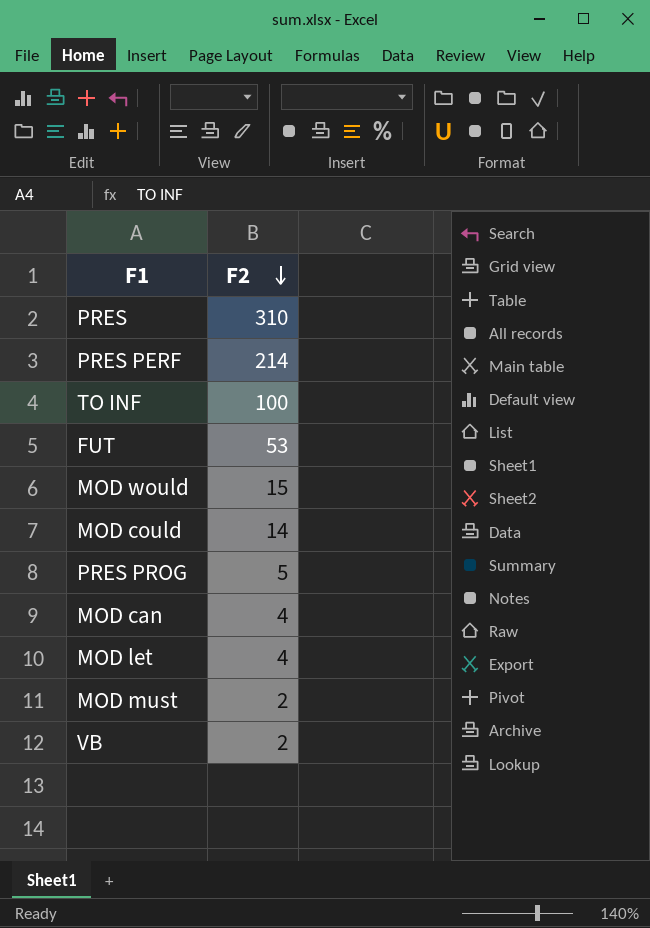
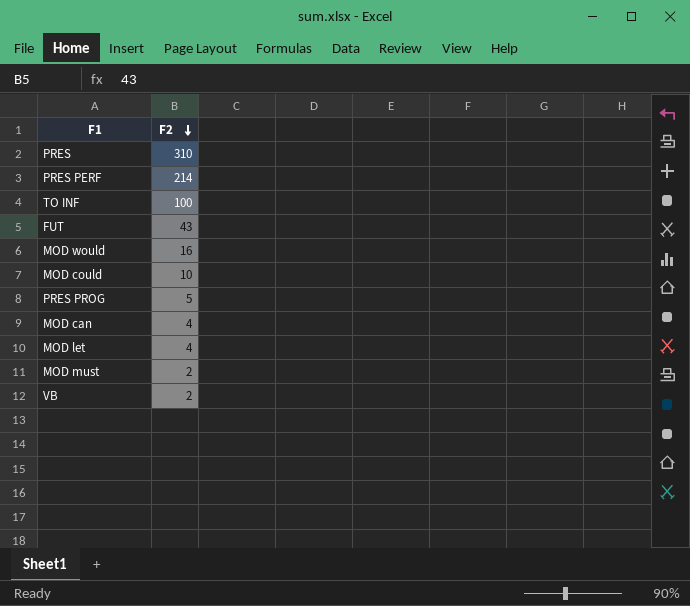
FUT | F2: 53 -> 43
MOD would | F2: 15 -> 16
MOD could | F2: 14 -> 10

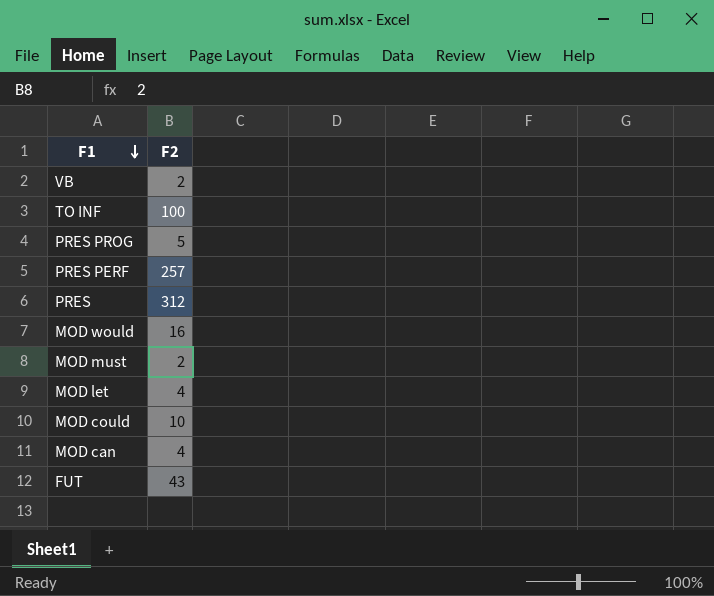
row order: F2 descending -> F1 descending
PRES PERF | F2: 214 -> 257
PRES | F2: 310 -> 312

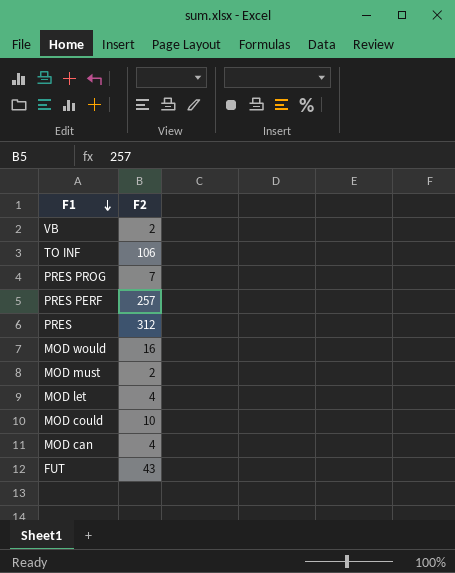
TO INF | F2: 100 -> 106
PRES PROG | F2: 5 -> 7

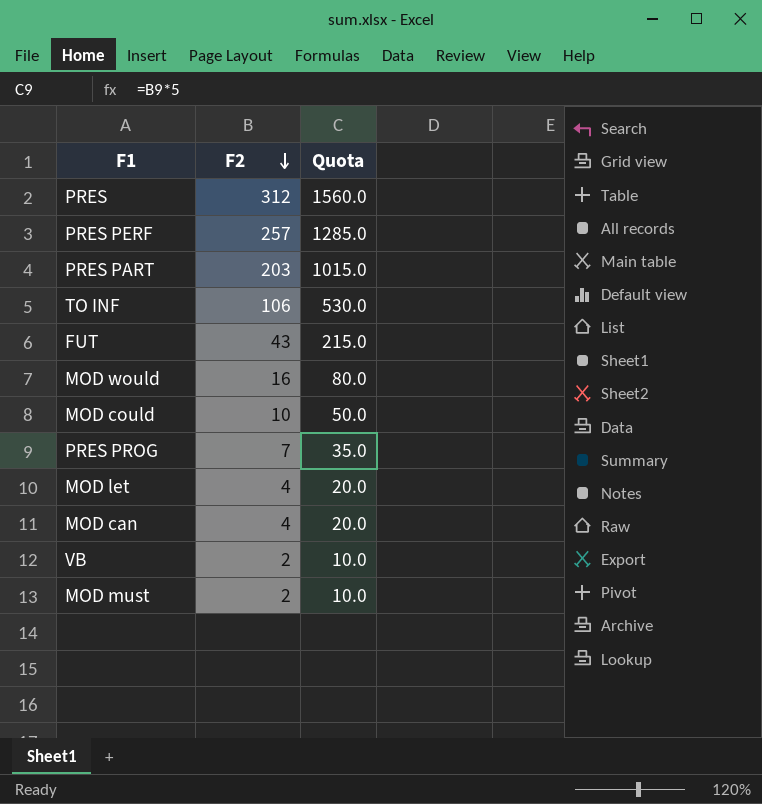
row order: F1 descending -> F2 descending
column Quota | formula: none -> [F2] * 5
row PRES PART: none -> 203 | 1015.0

